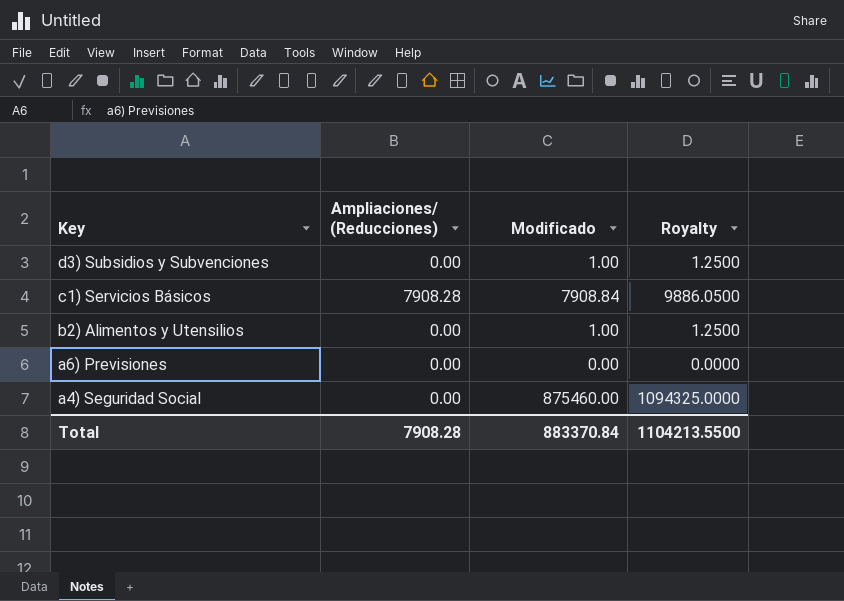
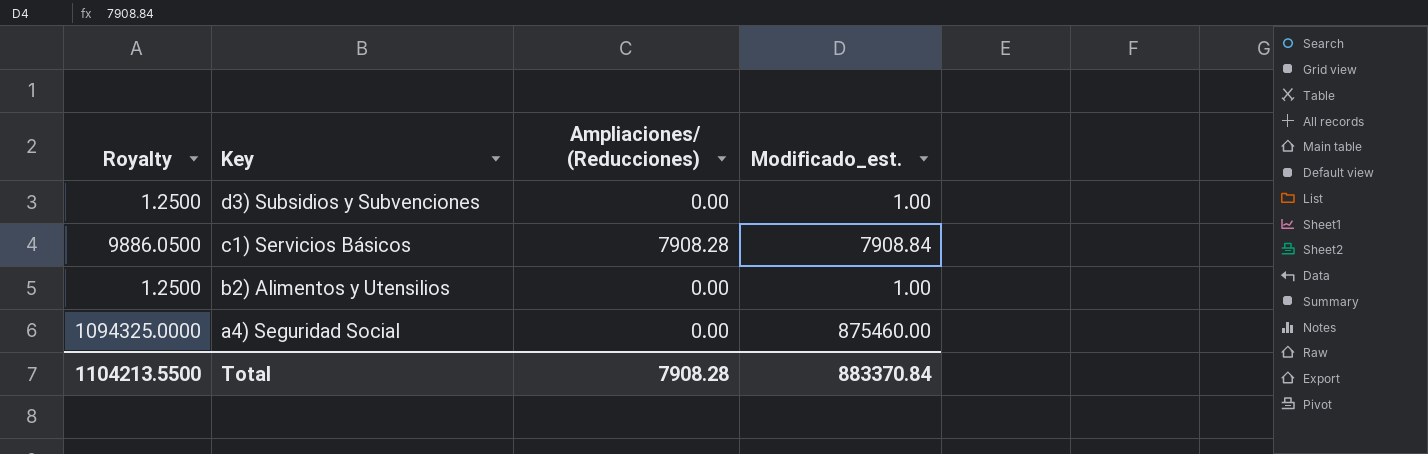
column Royalty | position: 4 -> 1
column name: Modificado -> Modificado_est.
row a6) Previsiones: 0.00 | 0.00 | 0.0000 -> none

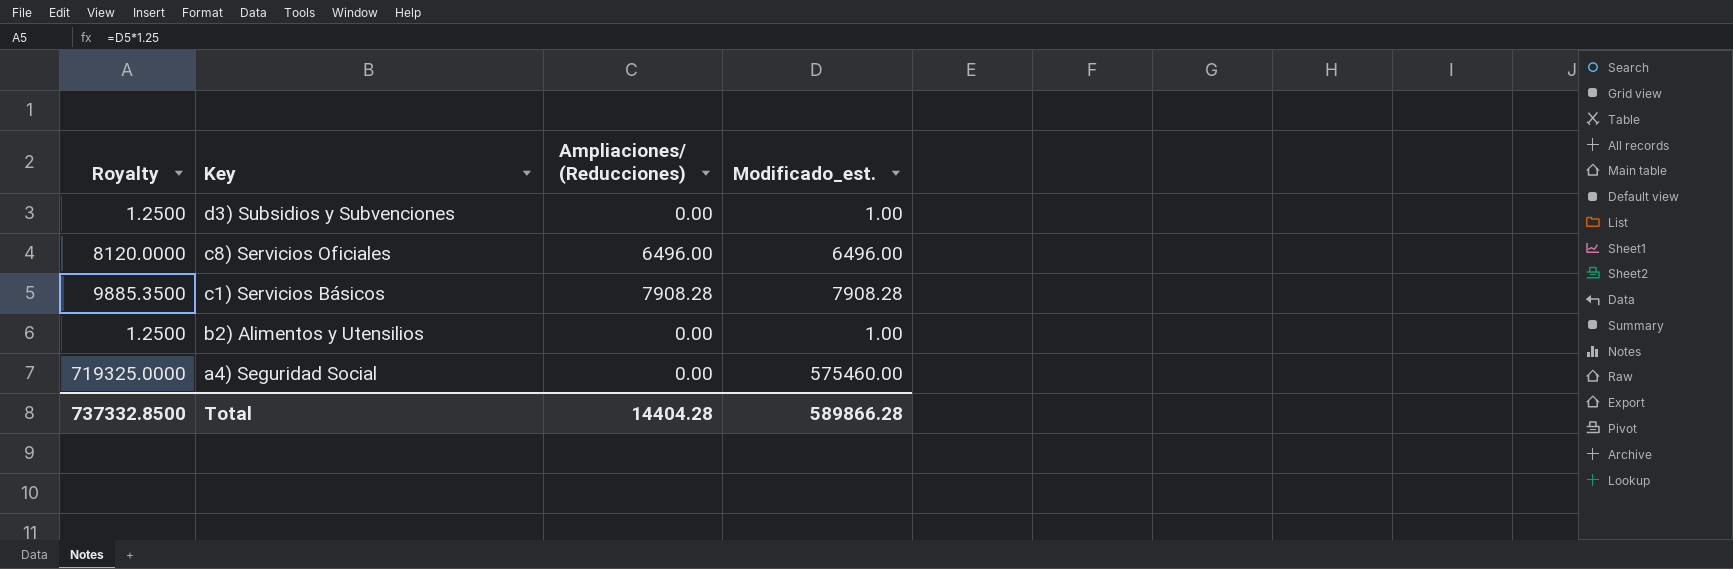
row c8) Servicios Oficiales: none -> 8120.0000 | 6496.00 | 6496.00
c1) Servicios Básicos | Royalty: 9886.0500 -> 9885.3500
c1) Servicios Básicos | Modificado_est.: 7908.84 -> 7908.28
a4) Seguridad Social | Royalty: 1094325.0000 -> 719325.0000
a4) Seguridad Social | Modificado_est.: 875460.00 -> 575460.00
Total | Royalty: 1104213.5500 -> 737332.8500
Total | Ampliaciones/ (Reducciones): 7908.28 -> 14404.28
Total | Modificado_est.: 883370.84 -> 589866.28

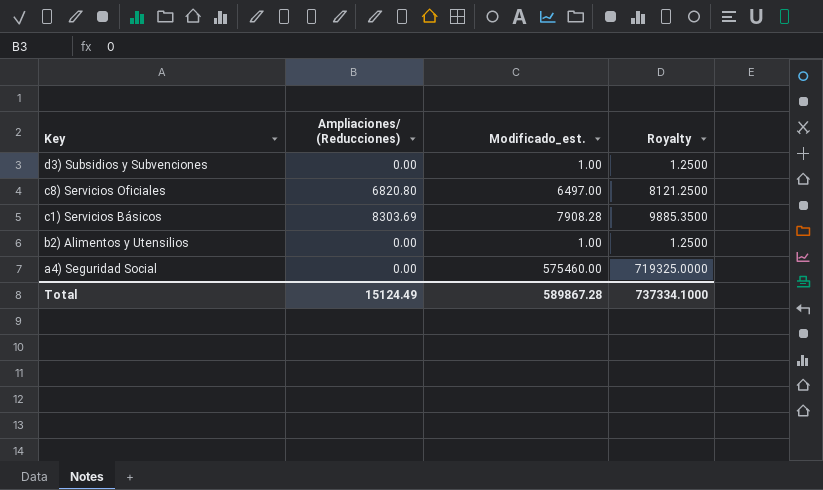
column Royalty | position: 1 -> 4
c8) Servicios Oficiales | Ampliaciones/ (Reducciones): 6496.00 -> 6820.80
c8) Servicios Oficiales | Modificado_est.: 6496.00 -> 6497.00
c8) Servicios Oficiales | Royalty: 8120.0000 -> 8121.2500
c1) Servicios Básicos | Ampliaciones/ (Reducciones): 7908.28 -> 8303.69
Total | Ampliaciones/ (Reducciones): 14404.28 -> 15124.49
Total | Modificado_est.: 589866.28 -> 589867.28
Total | Royalty: 737332.8500 -> 737334.1000

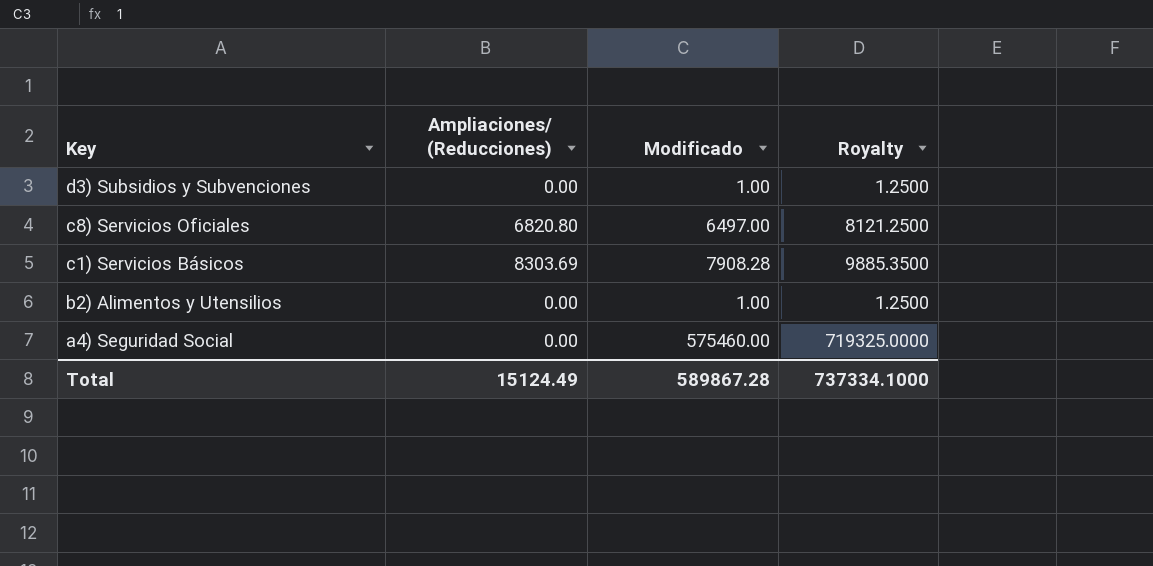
column name: Modificado_est. -> Modificado

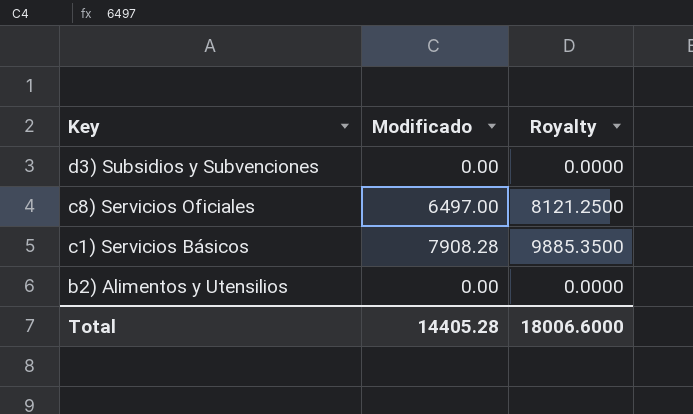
column Ampliaciones/ (Reducciones) | position: 2 -> none
row a4) Seguridad Social: 0.00 | 575460.00 | 719325.0000 -> none
d3) Subsidios y Subvenciones | Modificado: 1.00 -> 0.00
d3) Subsidios y Subvenciones | Royalty: 1.2500 -> 0.0000
b2) Alimentos y Utensilios | Modificado: 1.00 -> 0.00
b2) Alimentos y Utensilios | Royalty: 1.2500 -> 0.0000
Total | Modificado: 589867.28 -> 14405.28
Total | Royalty: 737334.1000 -> 18006.6000

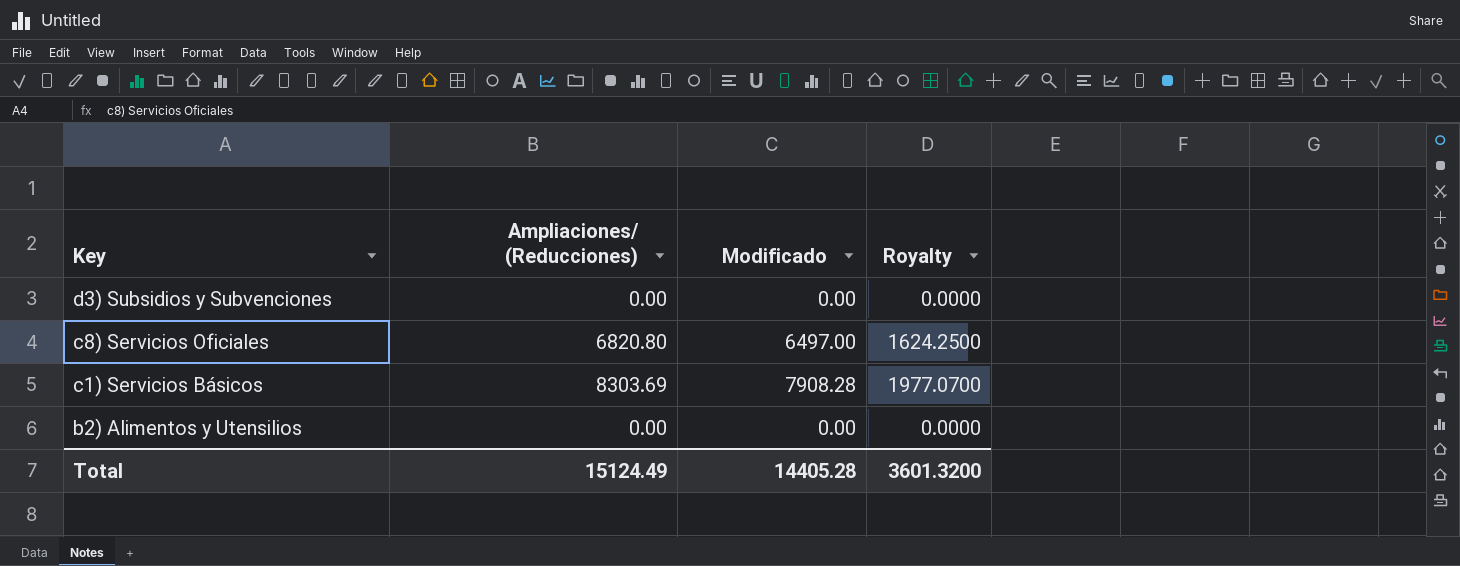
column Ampliaciones/ (Reducciones) | position: none -> 2
column Royalty | formula: [Modificado] * 1.25 -> [Modificado] * 0.25
Total | Royalty: 18006.6000 -> 3601.3200

